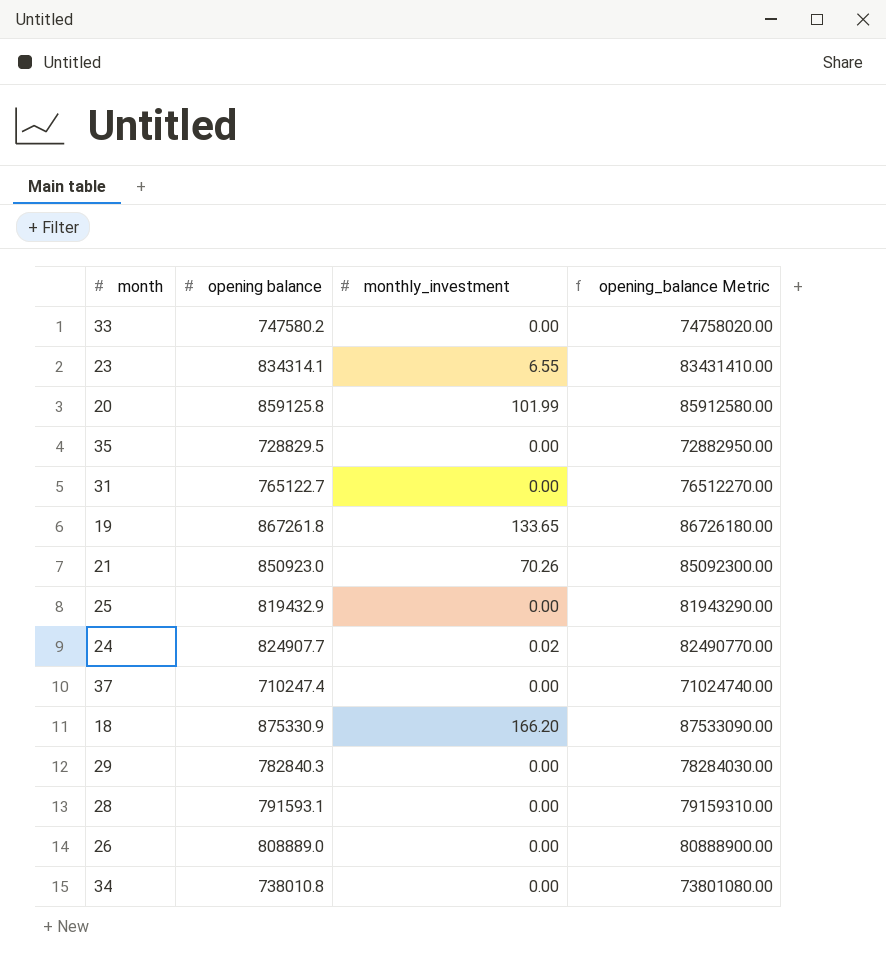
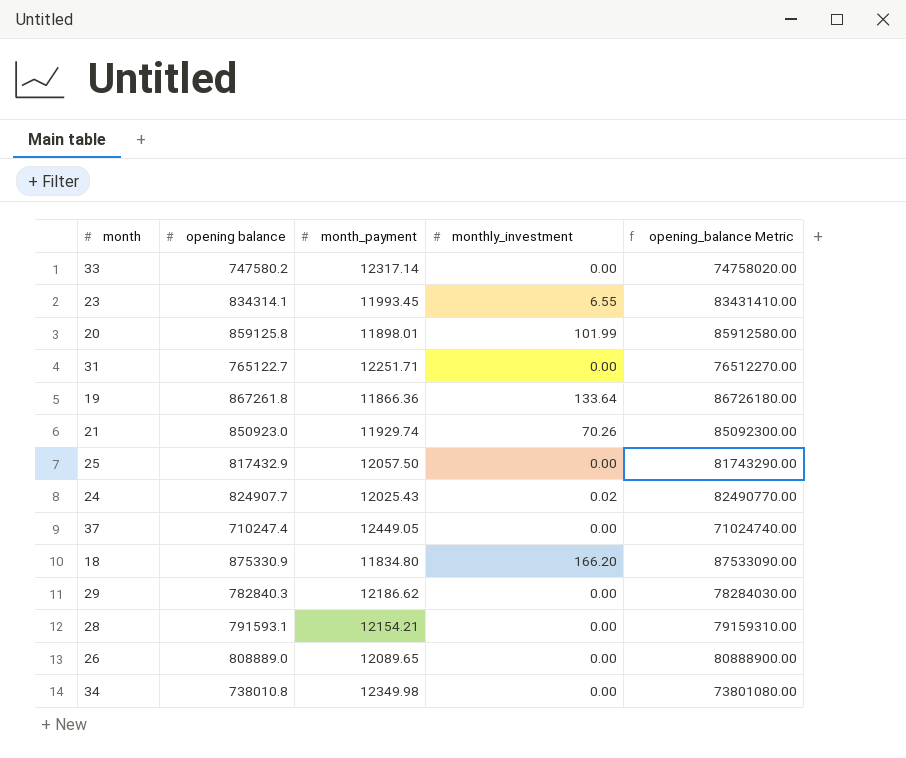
column month_payment | position: none -> 3
row 35: 728829.5 | 0.00 | 72882950.00 -> none
19 | monthly_investment: 133.65 -> 133.64
25 | opening balance: 819432.9 -> 817432.9
25 | opening_balance Metric: 81943290.00 -> 81743290.00

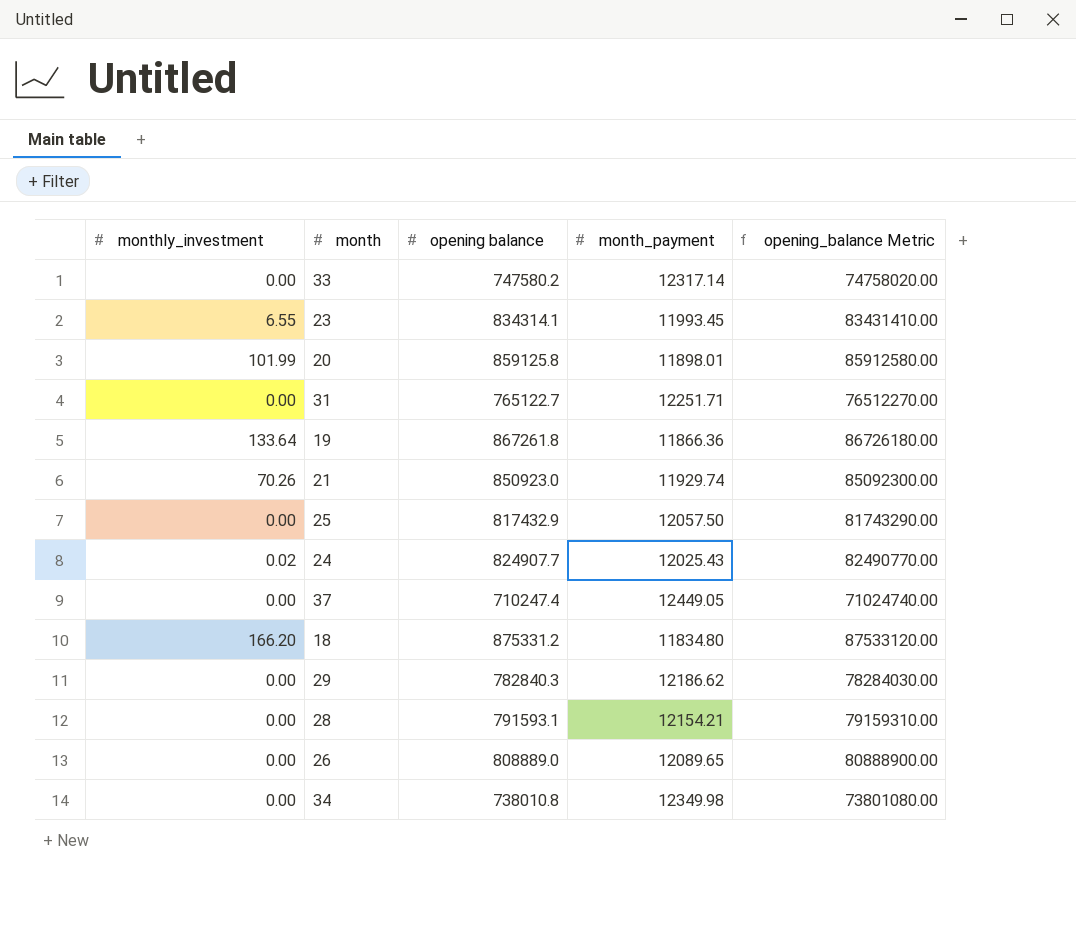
column monthly_investment | position: 4 -> 1
18 | opening balance: 875330.9 -> 875331.2
18 | opening_balance Metric: 87533090.00 -> 87533120.00

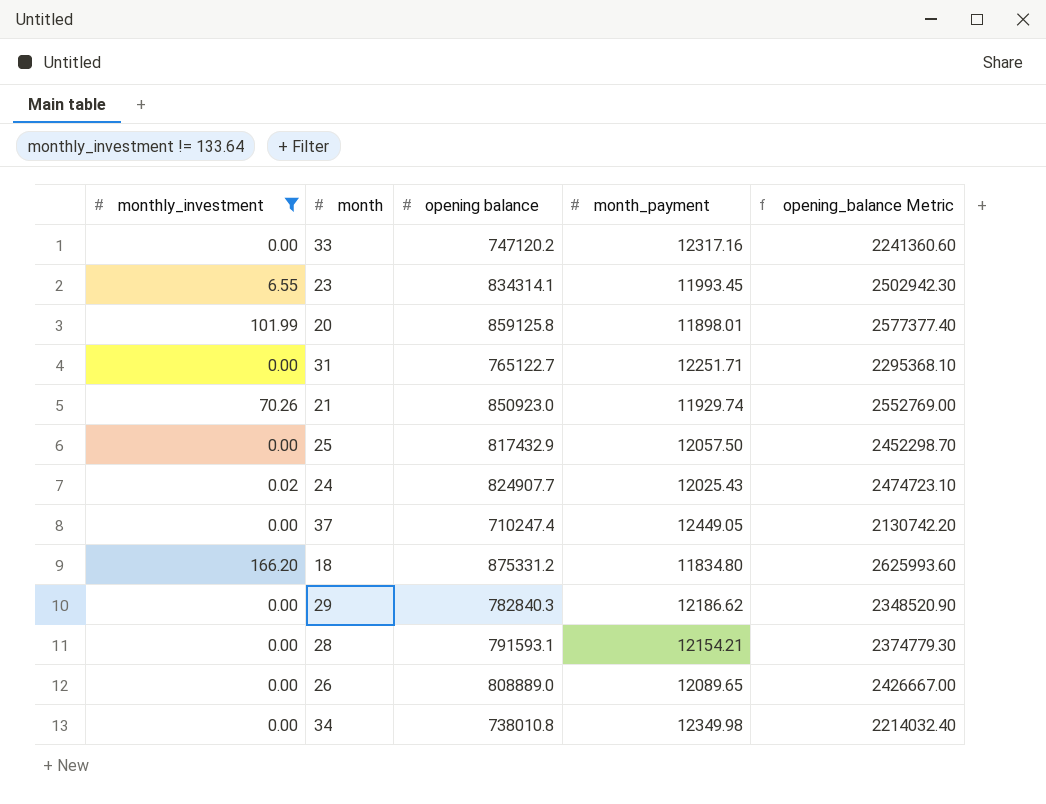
filter: none -> monthly_investment != 133.64
column opening_balance Metric | formula: [opening balance] * 100 -> [opening balance] * 3
33 | opening balance: 747580.2 -> 747120.2
33 | month_payment: 12317.14 -> 12317.16

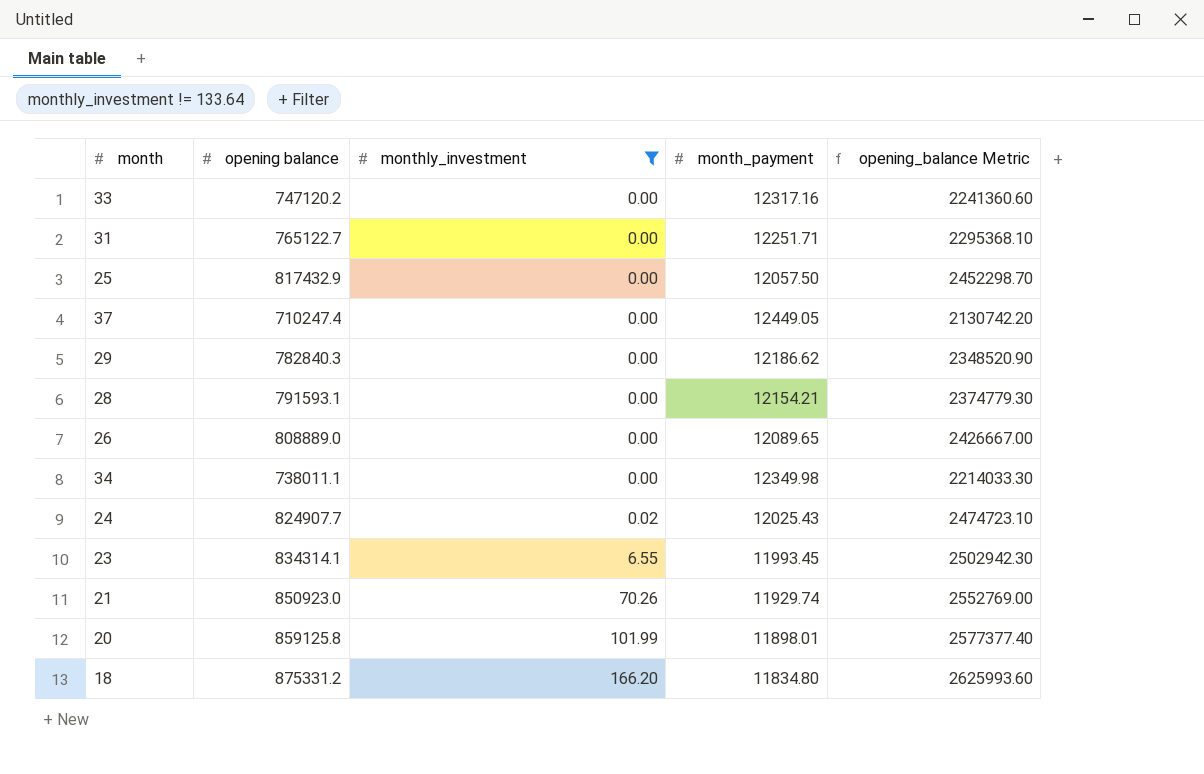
row order: none -> monthly_investment ascending
column monthly_investment | position: 1 -> 3
34 | opening balance: 738010.8 -> 738011.1
34 | opening_balance Metric: 2214032.40 -> 2214033.30

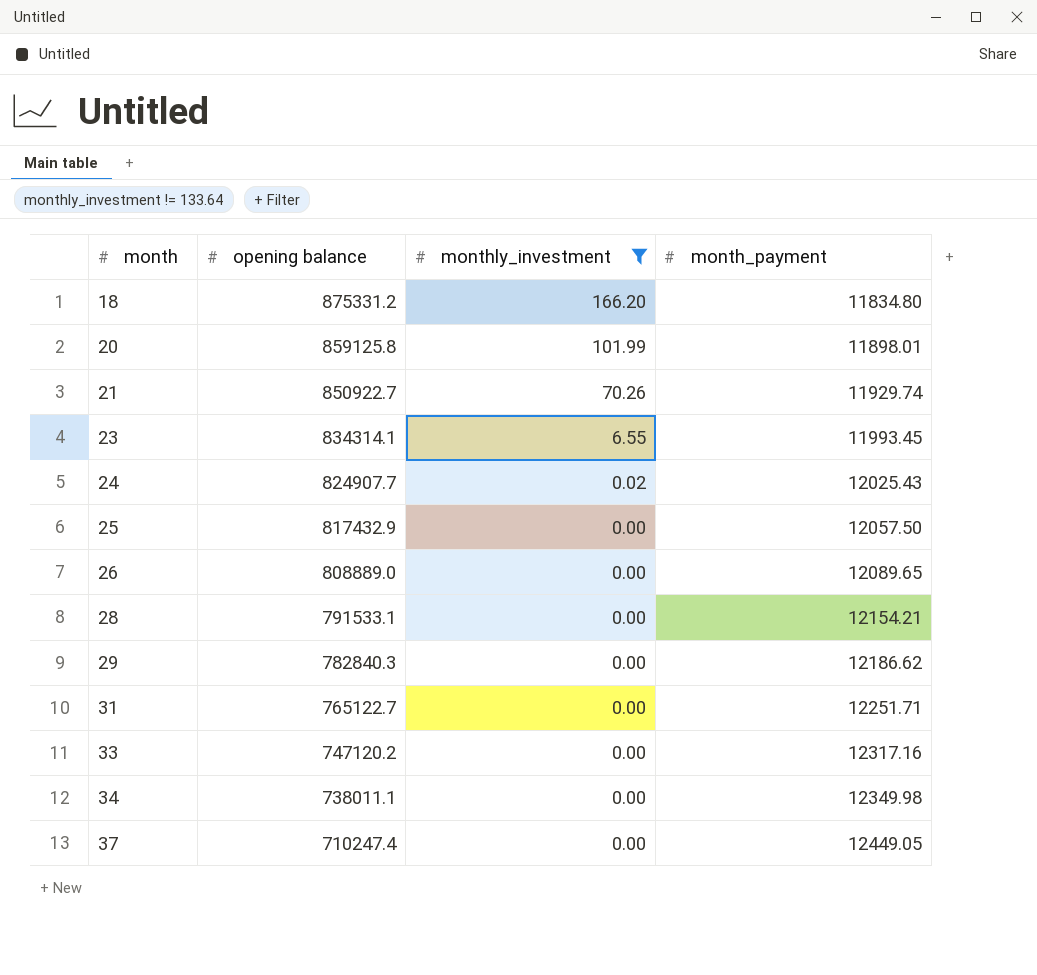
row order: monthly_investment ascending -> month ascending
column opening_balance Metric | formula: [opening balance] * 3 -> none
21 | opening balance: 850923.0 -> 850922.7
28 | opening balance: 791593.1 -> 791533.1

